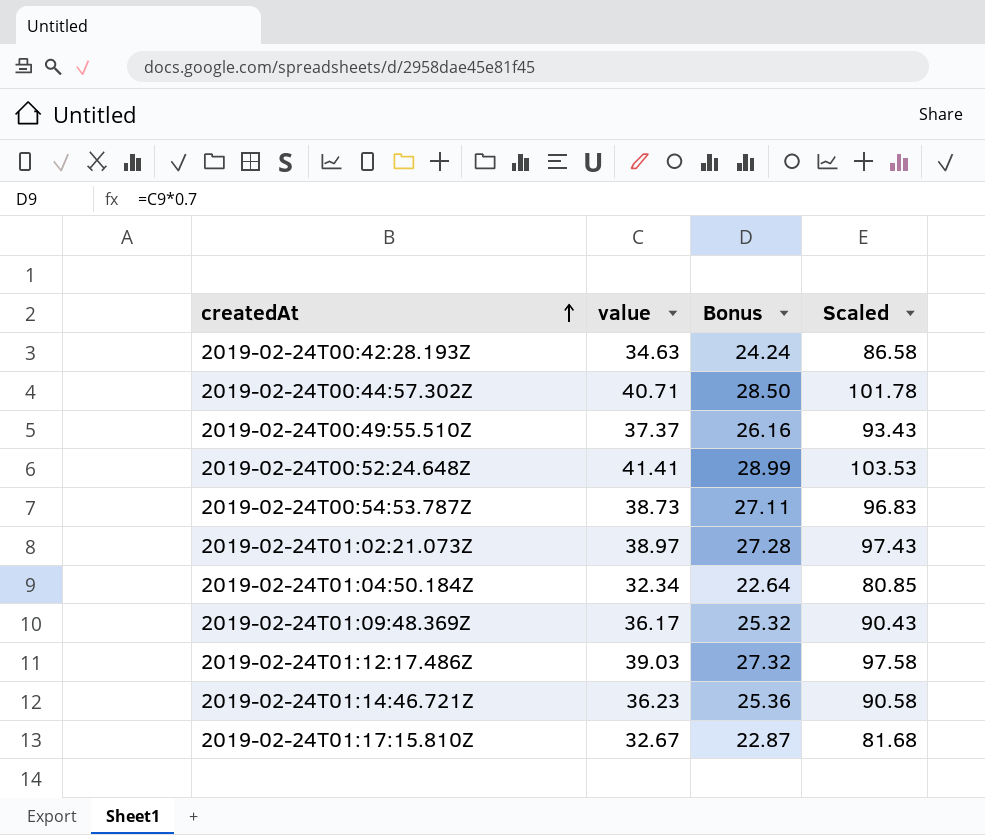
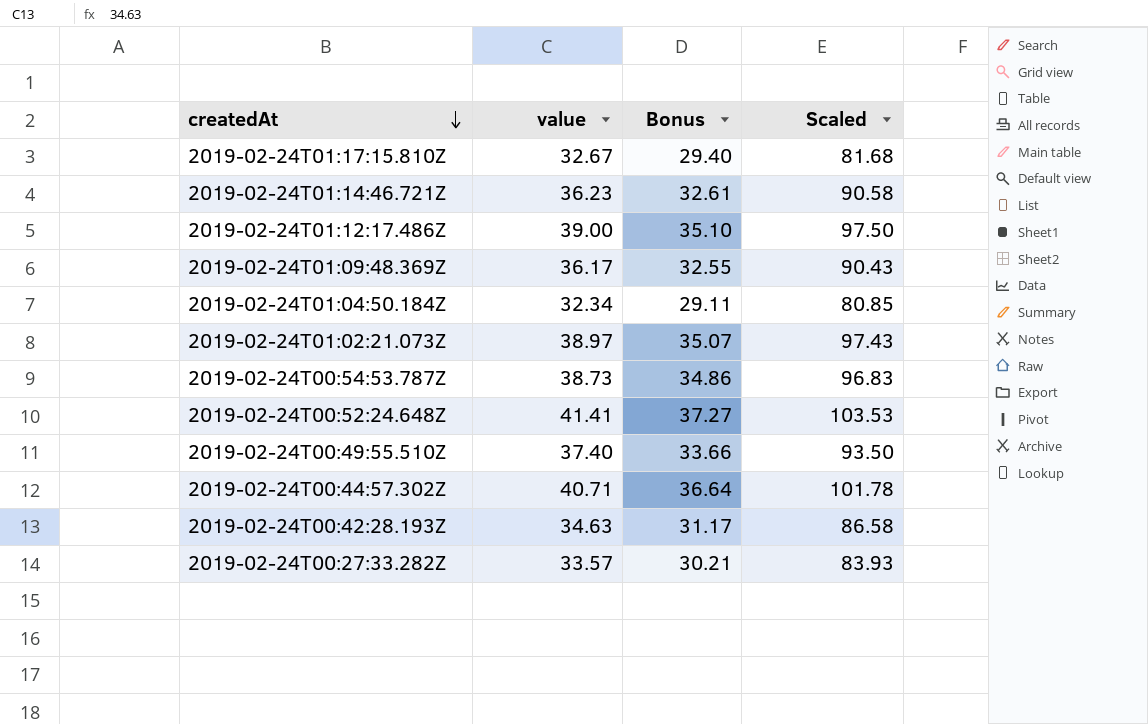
row order: createdAt ascending -> createdAt descending
column Bonus | formula: [value] * 0.7 -> [value] * 0.9
2019-02-24T01:12:17.486Z | value: 39.03 -> 39.00
2019-02-24T01:12:17.486Z | Scaled: 97.58 -> 97.50
2019-02-24T00:49:55.510Z | value: 37.37 -> 37.40
2019-02-24T00:49:55.510Z | Scaled: 93.43 -> 93.50
row 2019-02-24T00:27:33.282Z: none -> 33.57 | 30.21 | 83.93

